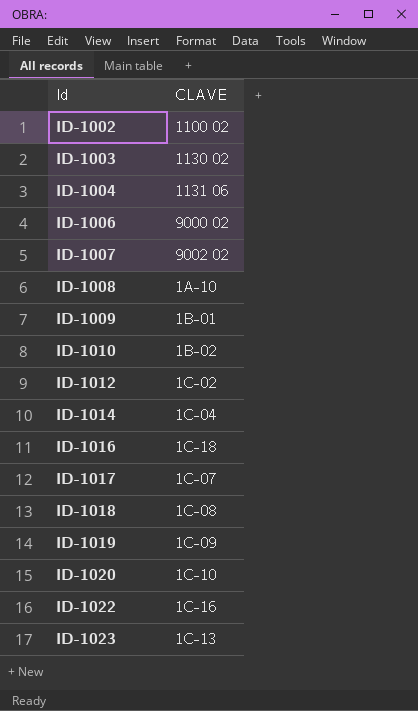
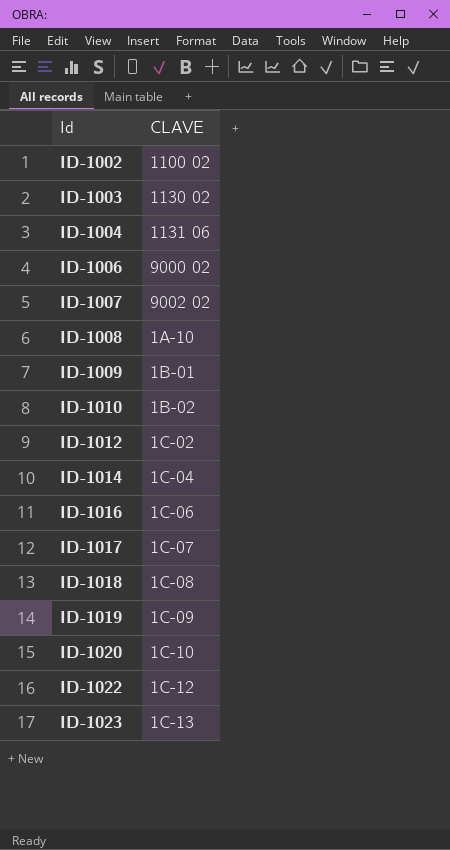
ID-1016 | CLAVE: 1C-18 -> 1C-06
ID-1022 | CLAVE: 1C-16 -> 1C-12

